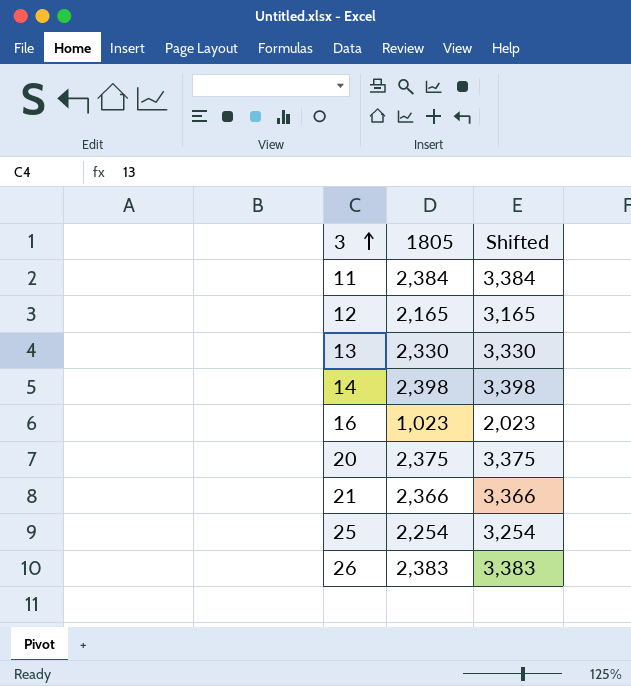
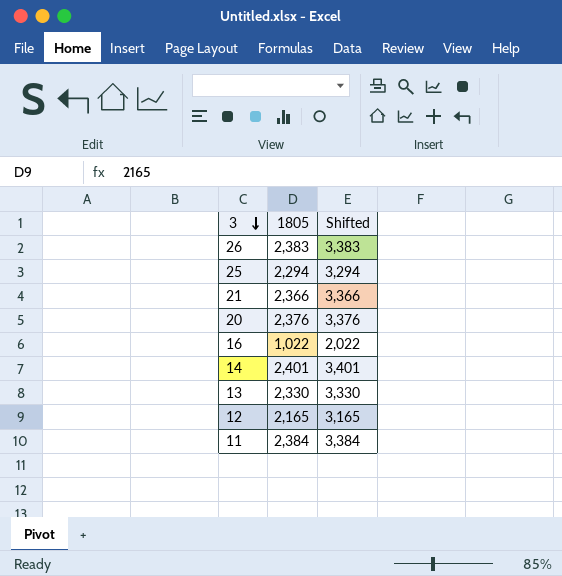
row order: 3 ascending -> 3 descending
25 | 1805: 2,254 -> 2,294
25 | Shifted: 3,254 -> 3,294
20 | 1805: 2,375 -> 2,376
20 | Shifted: 3,375 -> 3,376
16 | 1805: 1,023 -> 1,022
16 | Shifted: 2,023 -> 2,022
14 | 1805: 2,398 -> 2,401
14 | Shifted: 3,398 -> 3,401

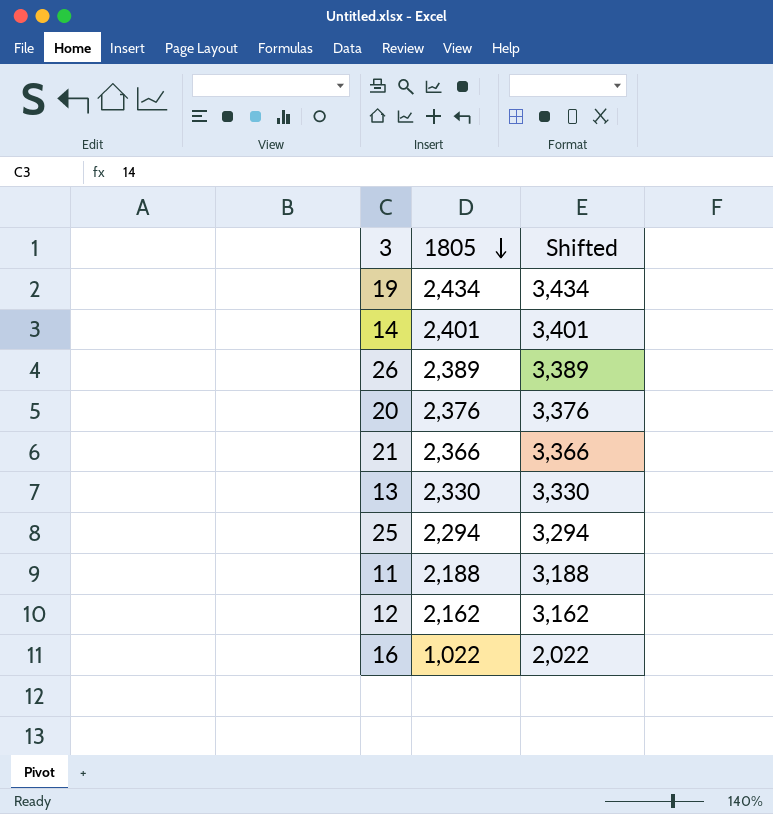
row order: 3 descending -> 1805 descending
row 19: none -> 2,434 | 3,434
26 | 1805: 2,383 -> 2,389
26 | Shifted: 3,383 -> 3,389
11 | 1805: 2,384 -> 2,188
11 | Shifted: 3,384 -> 3,188
12 | 1805: 2,165 -> 2,162
12 | Shifted: 3,165 -> 3,162

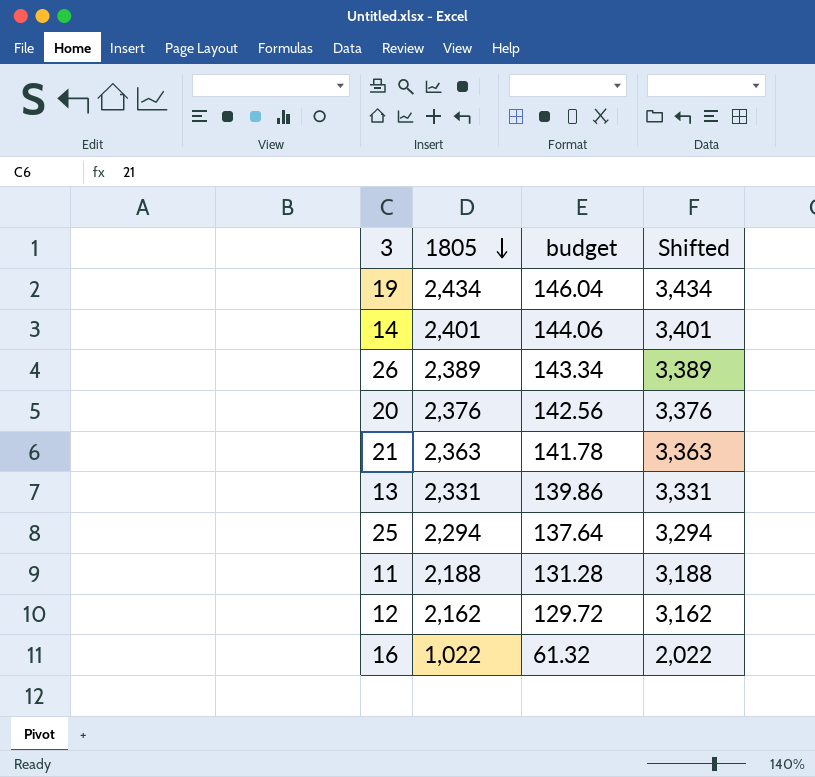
column budget | formula: none -> [1805] * 0.06
21 | 1805: 2,366 -> 2,363
21 | Shifted: 3,366 -> 3,363
13 | 1805: 2,330 -> 2,331
13 | Shifted: 3,330 -> 3,331

